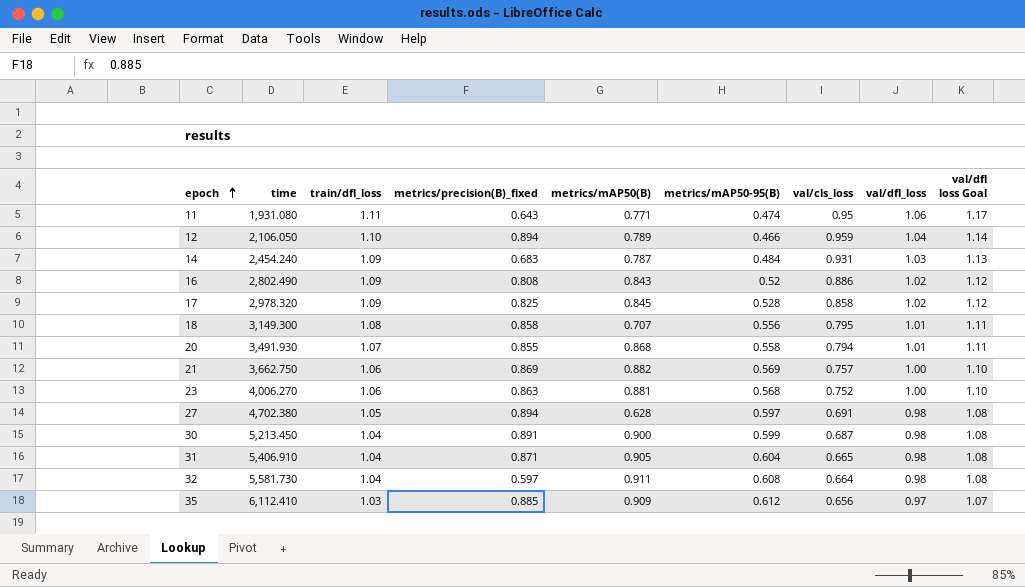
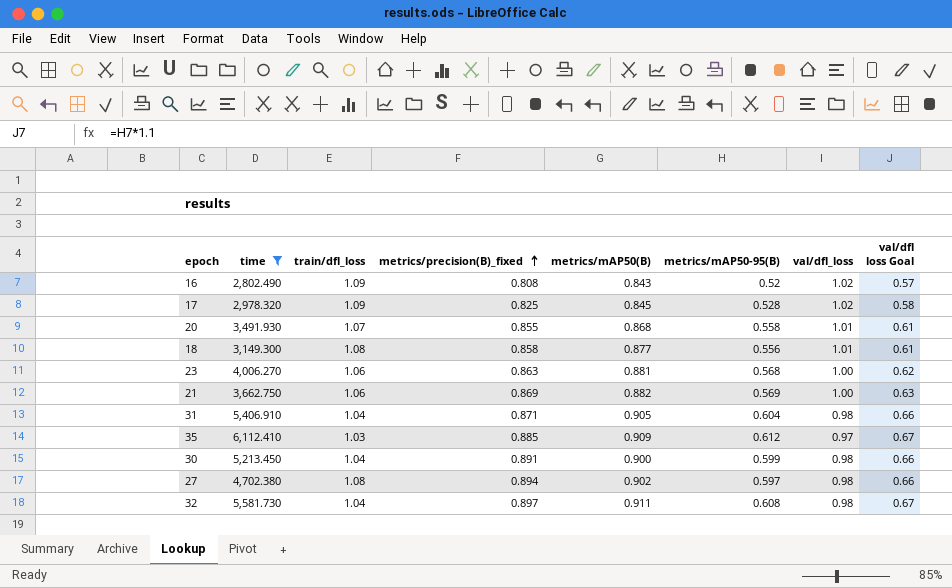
filter: none -> time >= 2,802.490
row order: epoch ascending -> metrics/precision(B)_fixed ascending
column val/cls_loss | position: 7 -> none
column val/dfl loss Goal | formula: [val/dfl_loss] * 1.1 -> [metrics/mAP50-95(B)] * 1.1
18 | metrics/mAP50(B): 0.707 -> 0.877
27 | train/dfl_loss: 1.05 -> 1.08
27 | metrics/mAP50(B): 0.628 -> 0.902
32 | metrics/precision(B)_fixed: 0.597 -> 0.897

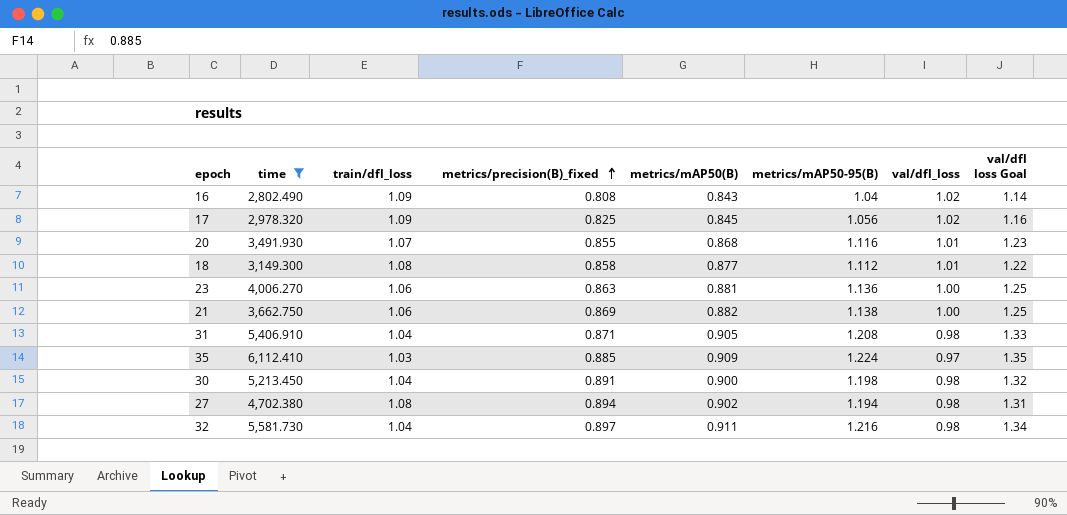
16 | metrics/mAP50-95(B): 0.52 -> 1.04
16 | val/dfl loss Goal: 0.57 -> 1.14
17 | metrics/mAP50-95(B): 0.528 -> 1.056
17 | val/dfl loss Goal: 0.58 -> 1.16
20 | metrics/mAP50-95(B): 0.558 -> 1.116
20 | val/dfl loss Goal: 0.61 -> 1.23
18 | metrics/mAP50-95(B): 0.556 -> 1.112
18 | val/dfl loss Goal: 0.61 -> 1.22
23 | metrics/mAP50-95(B): 0.568 -> 1.136
23 | val/dfl loss Goal: 0.62 -> 1.25
21 | metrics/mAP50-95(B): 0.569 -> 1.138
21 | val/dfl loss Goal: 0.63 -> 1.25
31 | metrics/mAP50-95(B): 0.604 -> 1.208
31 | val/dfl loss Goal: 0.66 -> 1.33
35 | metrics/mAP50-95(B): 0.612 -> 1.224
35 | val/dfl loss Goal: 0.67 -> 1.35
30 | metrics/mAP50-95(B): 0.599 -> 1.198
30 | val/dfl loss Goal: 0.66 -> 1.32
27 | metrics/mAP50-95(B): 0.597 -> 1.194
27 | val/dfl loss Goal: 0.66 -> 1.31
32 | metrics/mAP50-95(B): 0.608 -> 1.216
32 | val/dfl loss Goal: 0.67 -> 1.34

